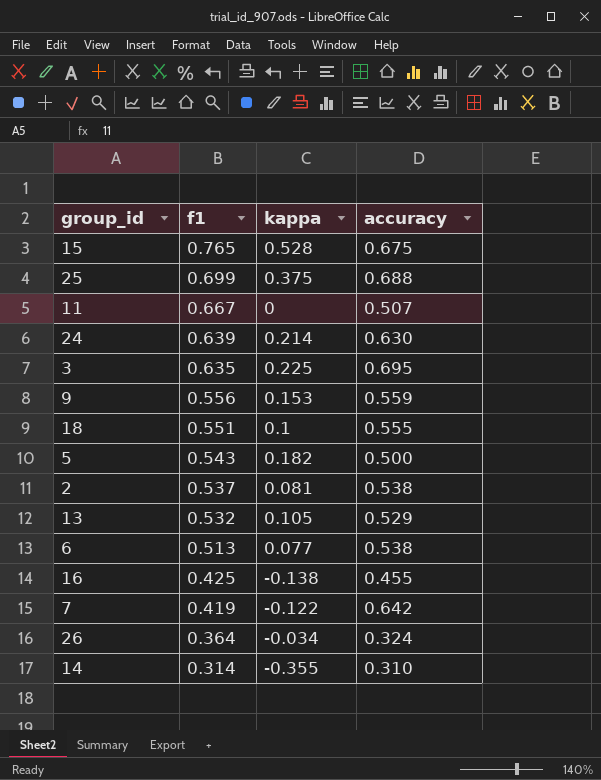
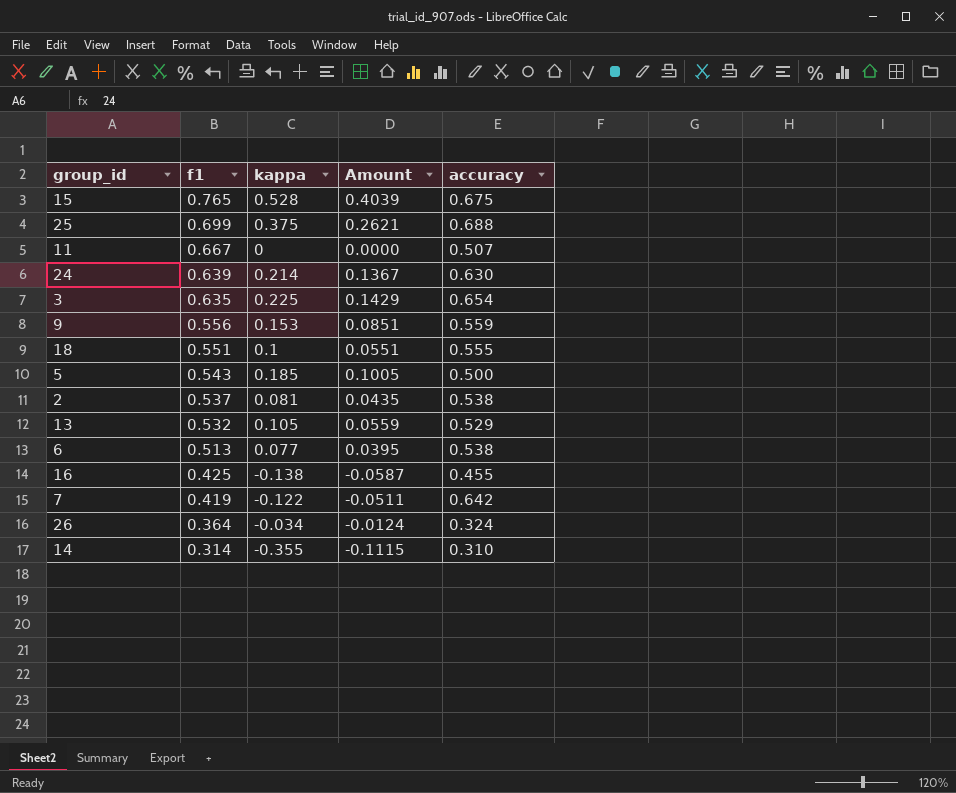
column Amount | formula: none -> [f1] * [kappa]
3 | accuracy: 0.695 -> 0.654
5 | kappa: 0.182 -> 0.185

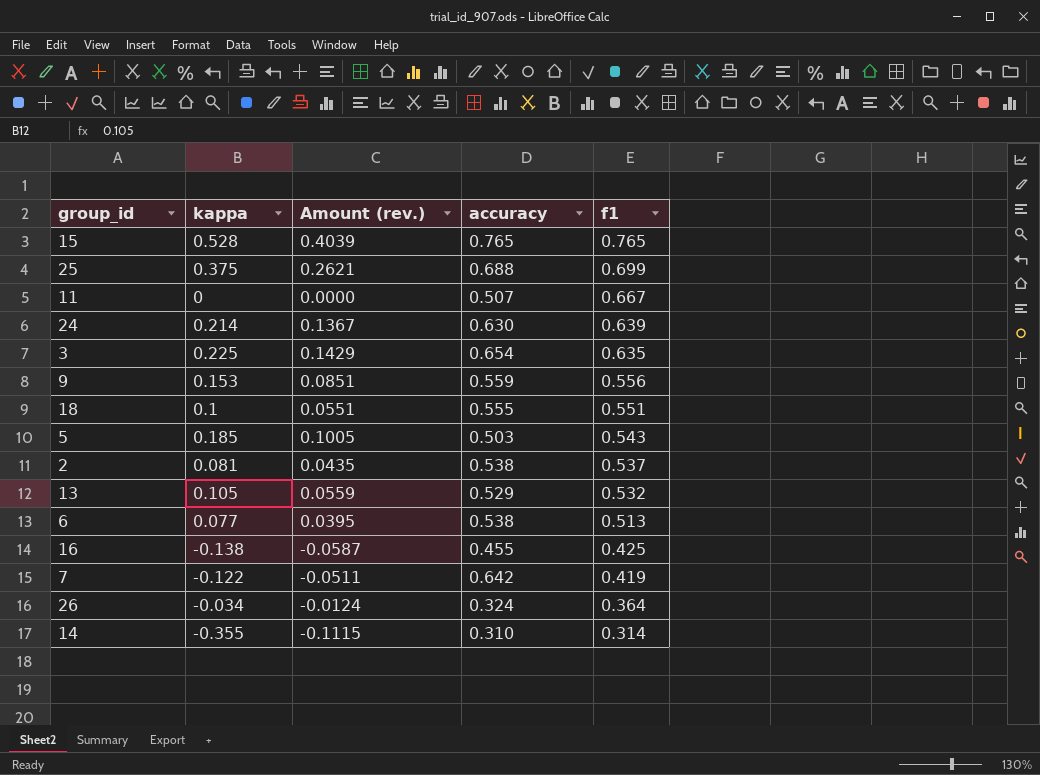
column name: Amount -> Amount (rev.)
column f1 | position: 2 -> 5
15 | accuracy: 0.675 -> 0.765
5 | accuracy: 0.500 -> 0.503

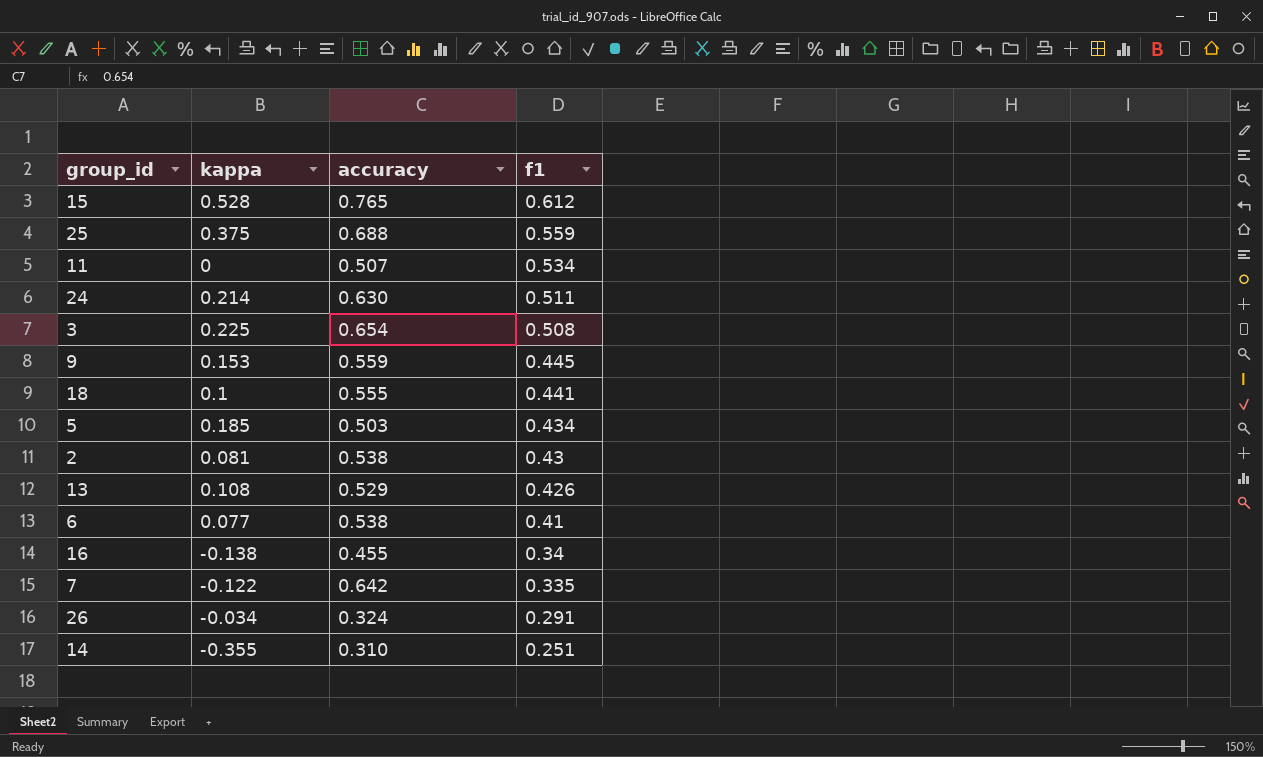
column Amount (rev.) | formula: [kappa] * [f1] -> none
15 | f1: 0.765 -> 0.612
25 | f1: 0.699 -> 0.559
11 | f1: 0.667 -> 0.534
24 | f1: 0.639 -> 0.511
3 | f1: 0.635 -> 0.508
9 | f1: 0.556 -> 0.445
18 | f1: 0.551 -> 0.441
5 | f1: 0.543 -> 0.434
2 | f1: 0.537 -> 0.43
13 | kappa: 0.105 -> 0.108
13 | f1: 0.532 -> 0.426
6 | f1: 0.513 -> 0.41
16 | f1: 0.425 -> 0.34
7 | f1: 0.419 -> 0.335
26 | f1: 0.364 -> 0.291
14 | f1: 0.314 -> 0.251

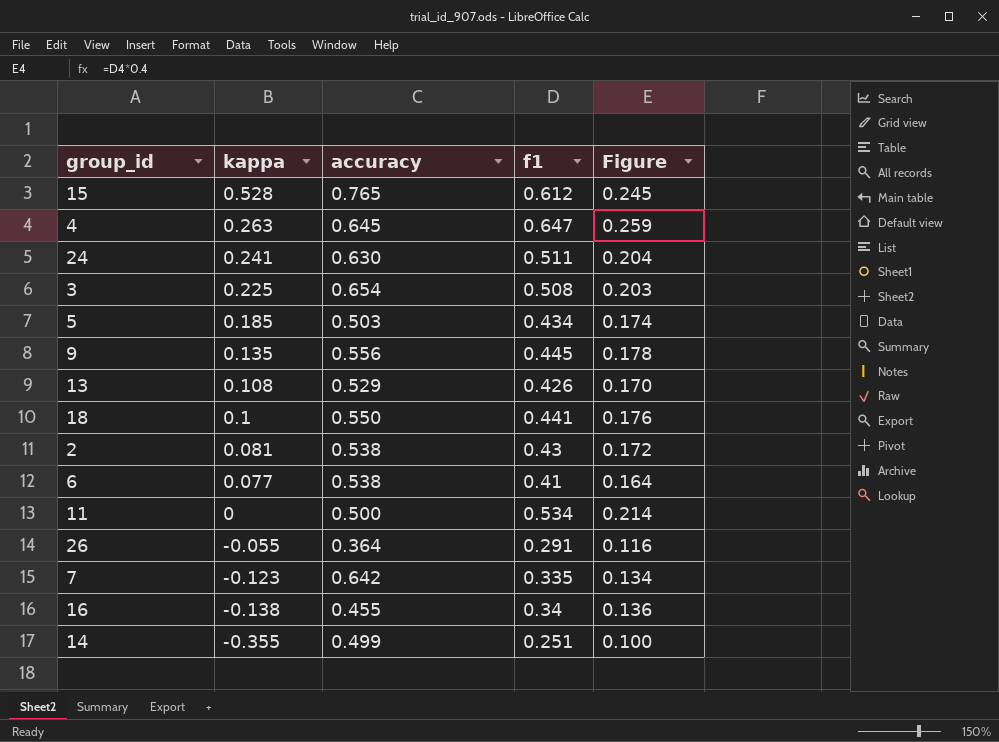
row order: f1 descending -> kappa descending
column Figure | formula: none -> [f1] * 0.4
row 25: 0.375 | 0.688 | 0.559 -> none
row 4: none -> 0.263 | 0.645 | 0.647 | 0.259
24 | kappa: 0.214 -> 0.241
9 | kappa: 0.153 -> 0.135
9 | accuracy: 0.559 -> 0.556
18 | accuracy: 0.555 -> 0.550
11 | accuracy: 0.507 -> 0.500
26 | kappa: -0.034 -> -0.055
26 | accuracy: 0.324 -> 0.364
7 | kappa: -0.122 -> -0.123
14 | accuracy: 0.310 -> 0.499

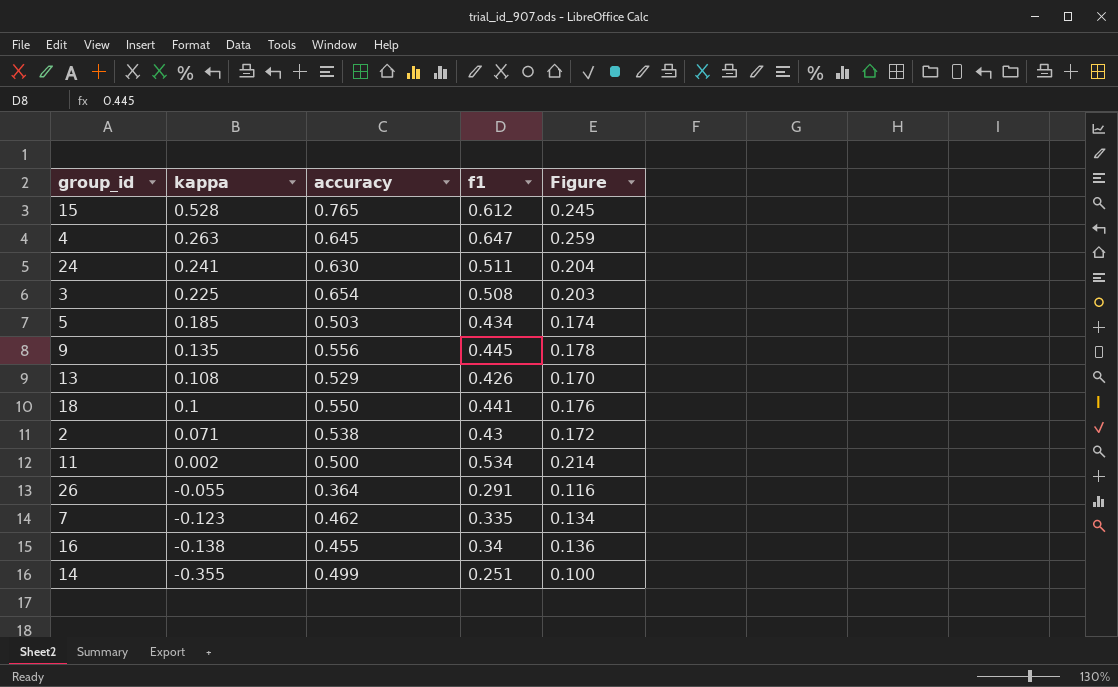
row 6: 0.077 | 0.538 | 0.41 | 0.164 -> none
2 | kappa: 0.081 -> 0.071
11 | kappa: 0 -> 0.002
7 | accuracy: 0.642 -> 0.462

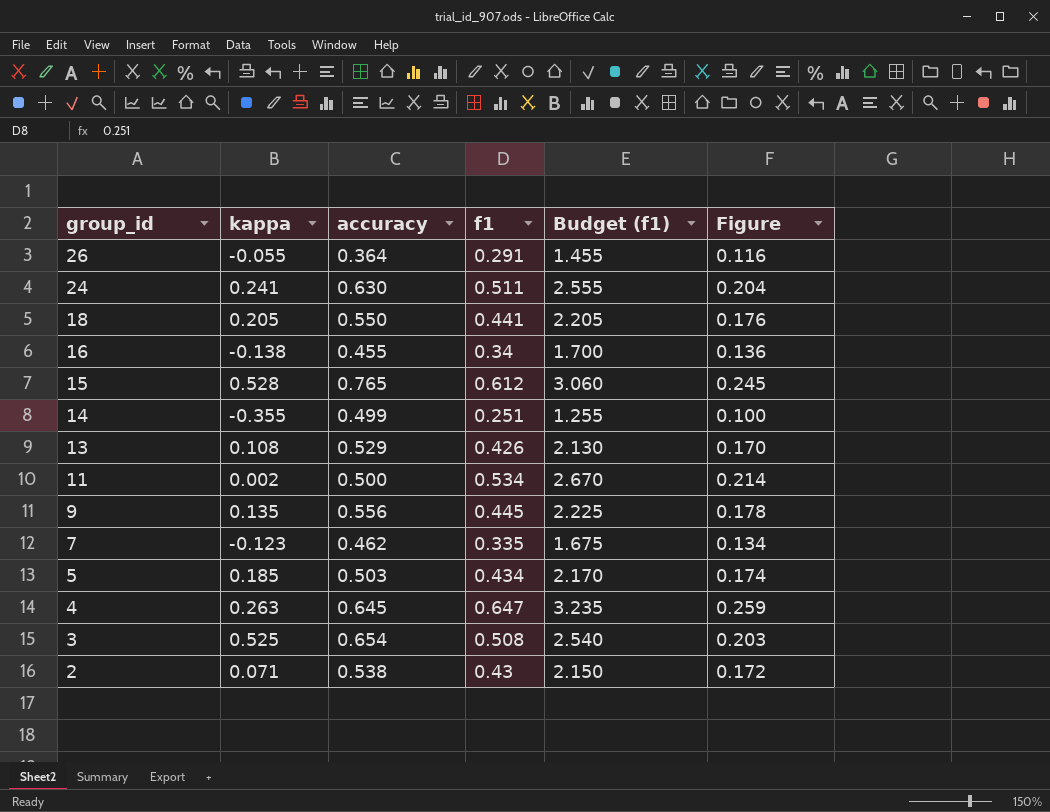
row order: kappa descending -> group_id descending
column Budget (f1) | formula: none -> [f1] * 5
18 | kappa: 0.1 -> 0.205
3 | kappa: 0.225 -> 0.525

